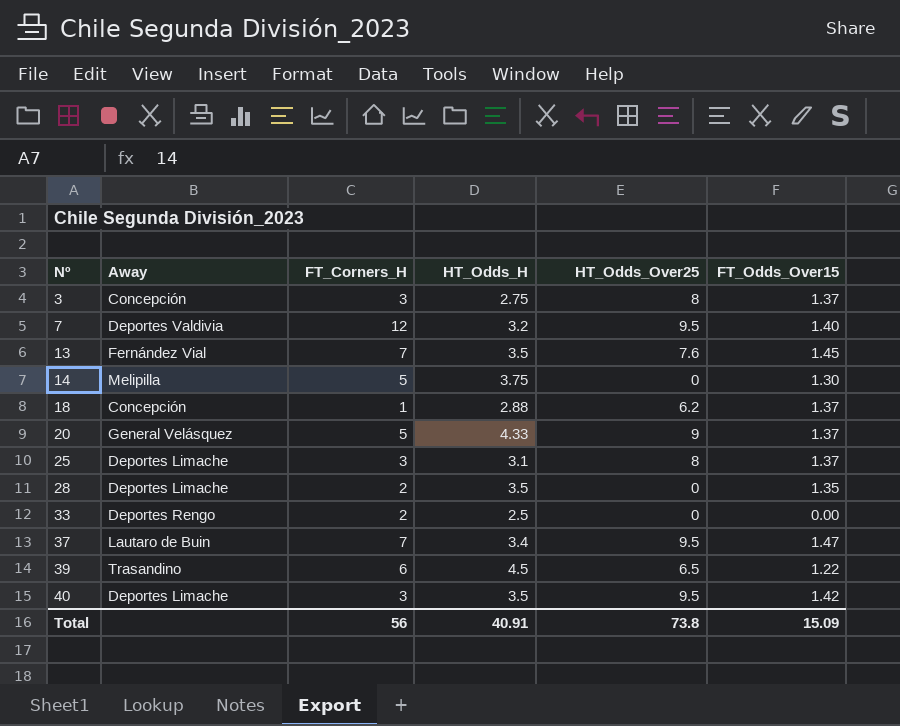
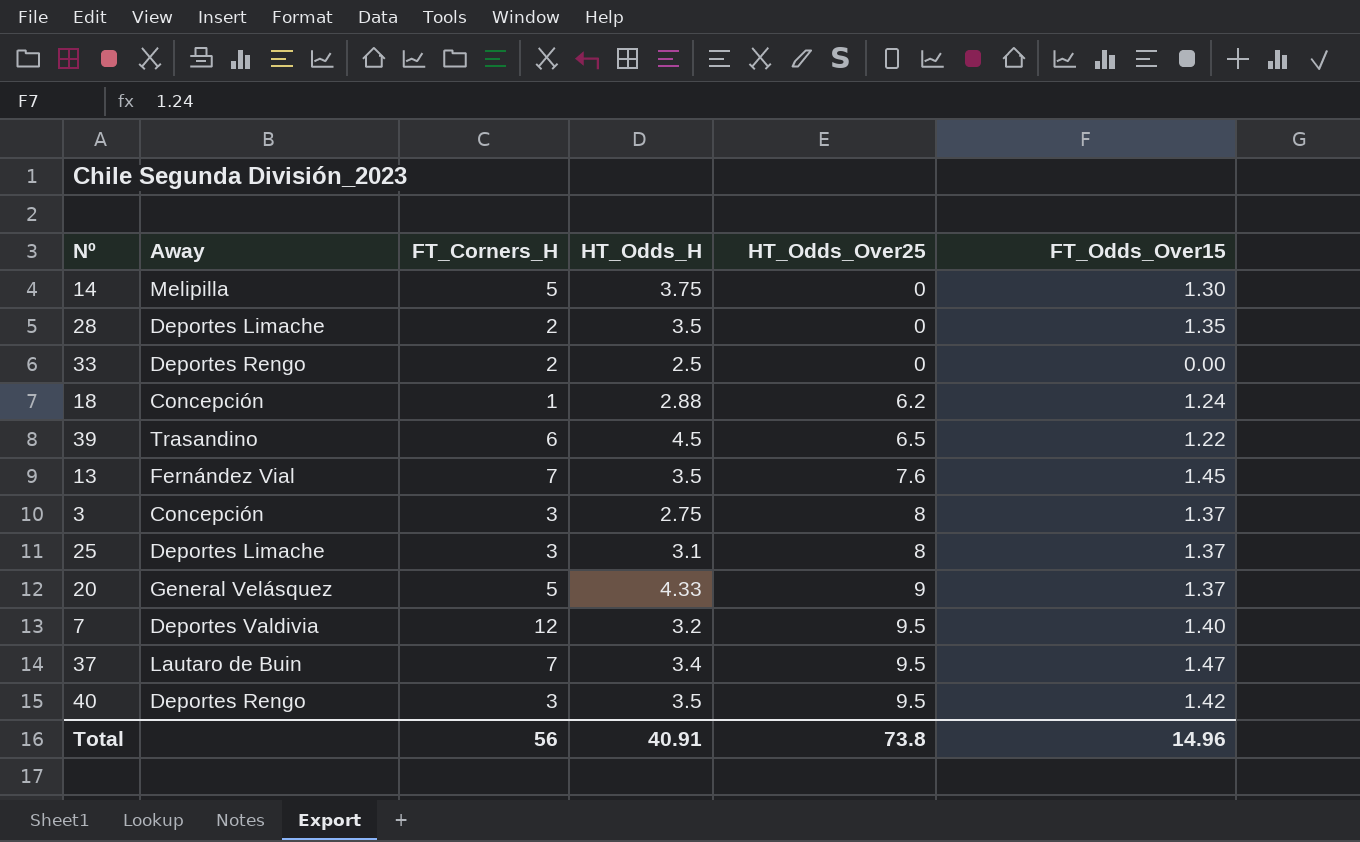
row order: Nº ascending -> HT_Odds_Over25 ascending
18 | FT_Odds_Over15: 1.37 -> 1.24
40 | Away: Deportes Limache -> Deportes Rengo
Total | FT_Odds_Over15: 15.09 -> 14.96

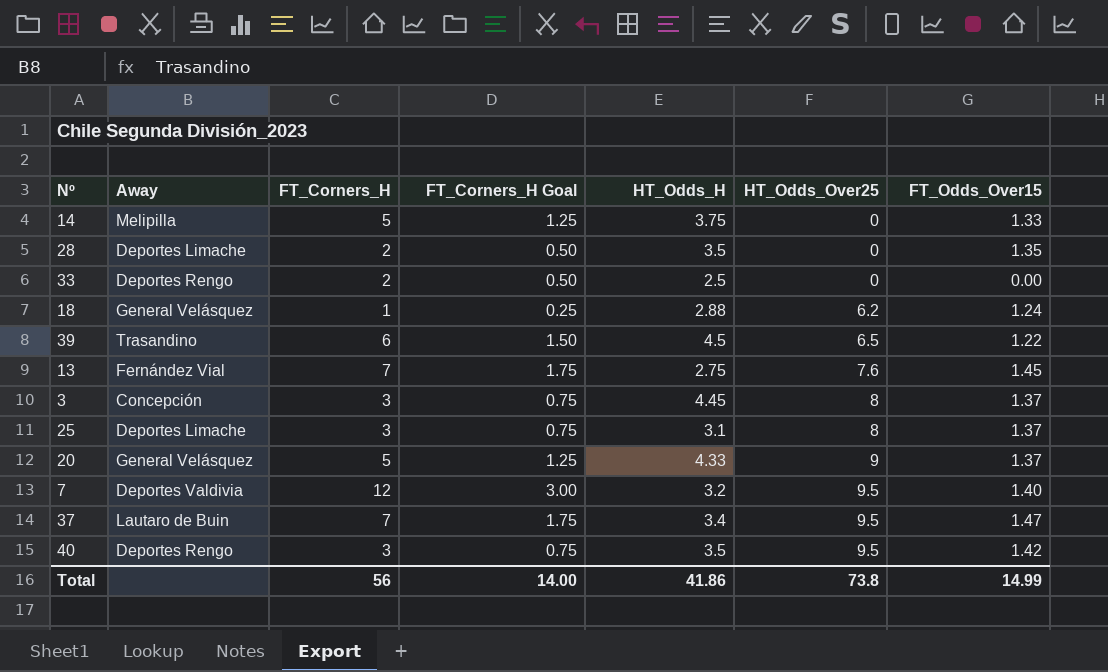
column FT_Corners_H Goal | formula: none -> [FT_Corners_H] * 0.25
14 | FT_Odds_Over15: 1.30 -> 1.33
18 | Away: Concepción -> General Velásquez
13 | HT_Odds_H: 3.5 -> 2.75
3 | HT_Odds_H: 2.75 -> 4.45
Total | HT_Odds_H: 40.91 -> 41.86
Total | FT_Odds_Over15: 14.96 -> 14.99

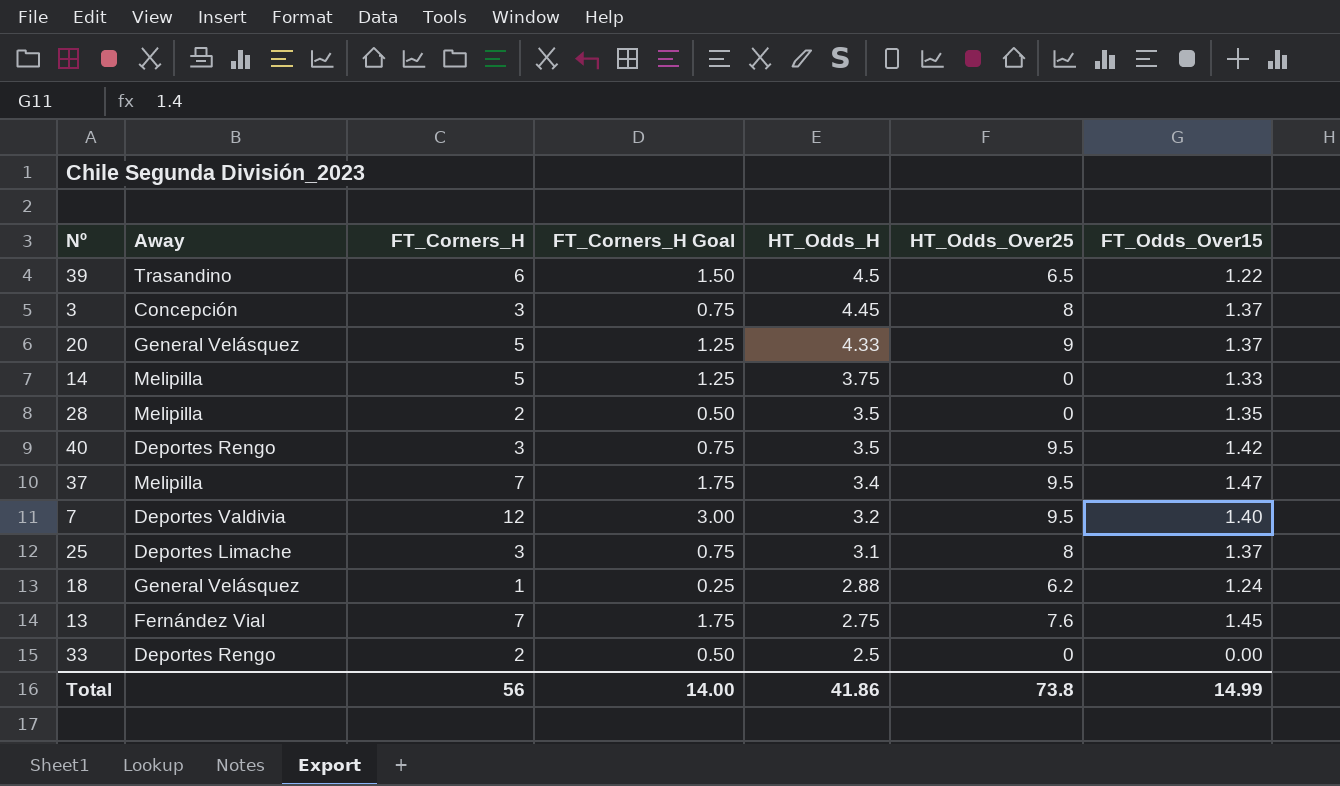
row order: HT_Odds_Over25 ascending -> HT_Odds_H descending
28 | Away: Deportes Limache -> Melipilla
37 | Away: Lautaro de Buin -> Melipilla

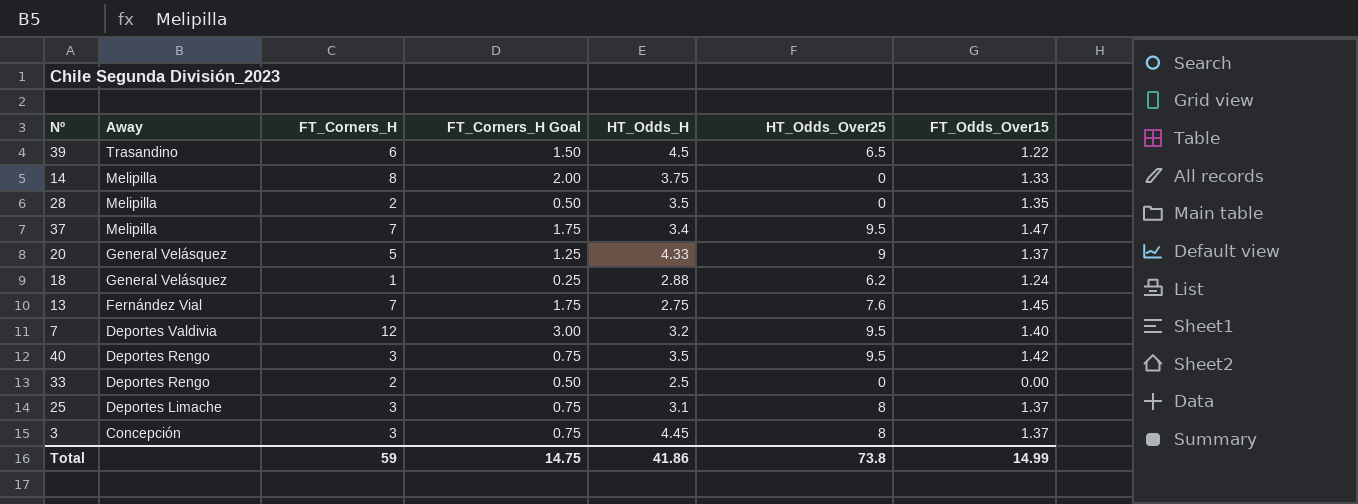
row order: HT_Odds_H descending -> Away descending
14 | FT_Corners_H: 5 -> 8
14 | FT_Corners_H Goal: 1.25 -> 2.00
Total | FT_Corners_H: 56 -> 59
Total | FT_Corners_H Goal: 14.00 -> 14.75

